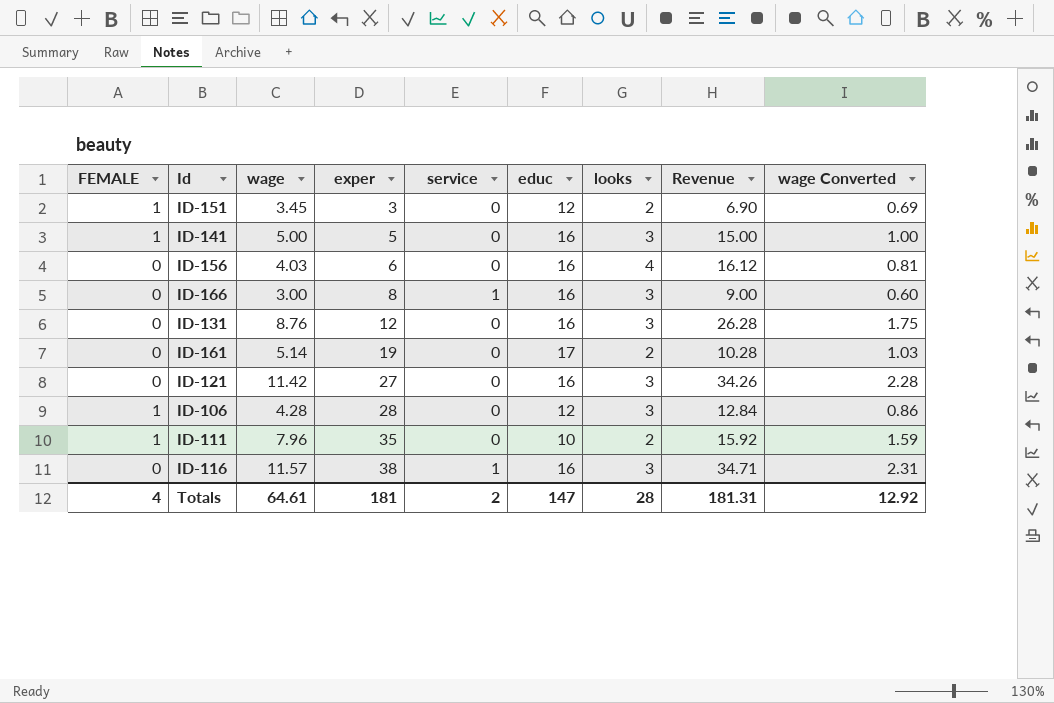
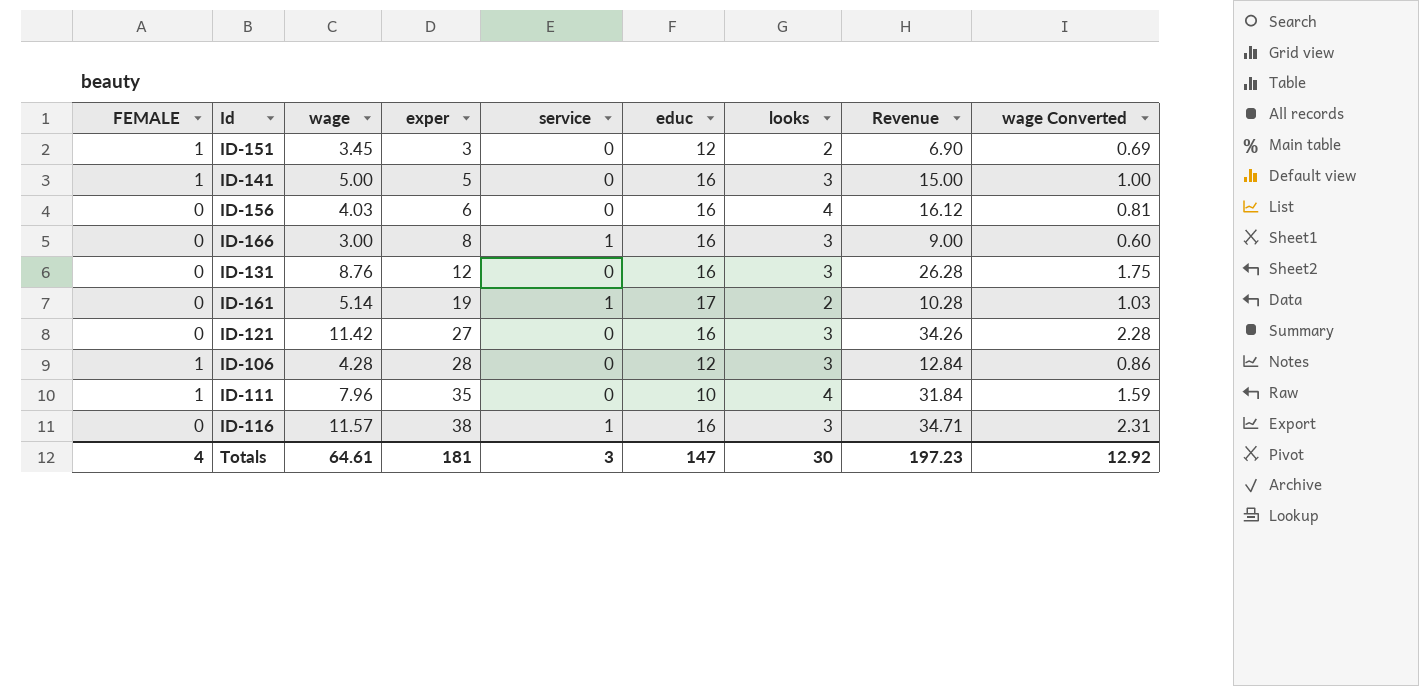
ID-161 | service: 0 -> 1
ID-111 | looks: 2 -> 4
ID-111 | Revenue: 15.92 -> 31.84
Totals | service: 2 -> 3
Totals | looks: 28 -> 30
Totals | Revenue: 181.31 -> 197.23

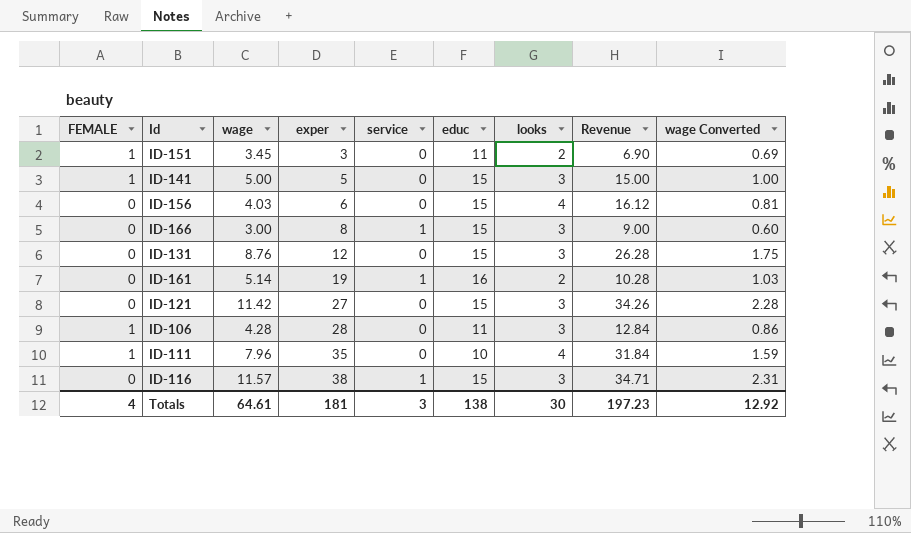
ID-151 | educ: 12 -> 11
ID-141 | educ: 16 -> 15
ID-156 | educ: 16 -> 15
ID-166 | educ: 16 -> 15
ID-131 | educ: 16 -> 15
ID-161 | educ: 17 -> 16
ID-121 | educ: 16 -> 15
ID-106 | educ: 12 -> 11
ID-116 | educ: 16 -> 15
Totals | educ: 147 -> 138

